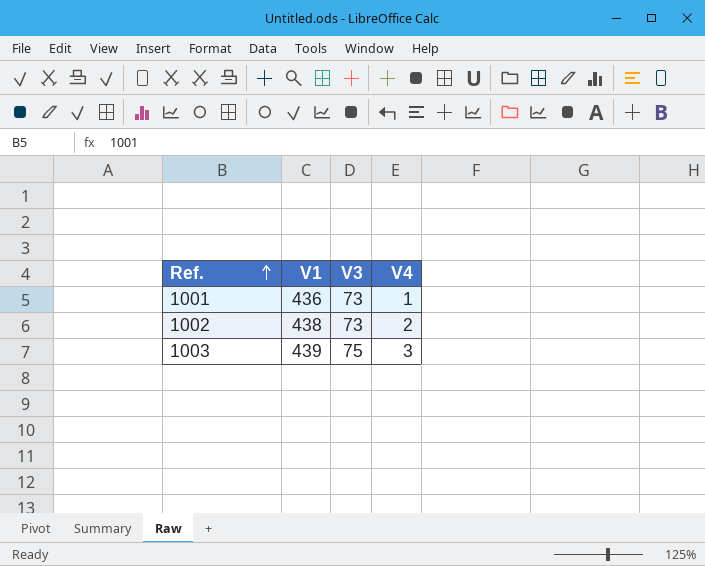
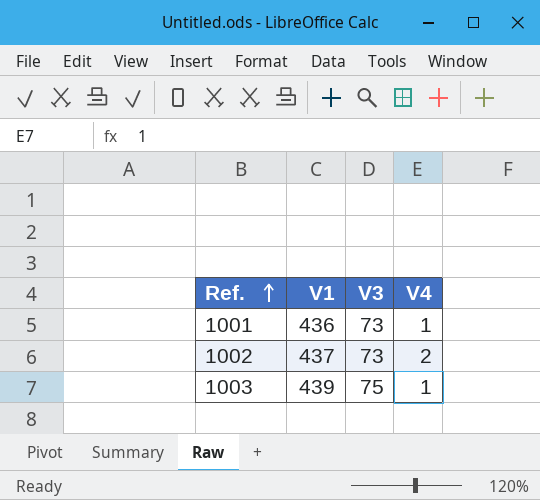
1002 | V1: 438 -> 437
1003 | V4: 3 -> 1

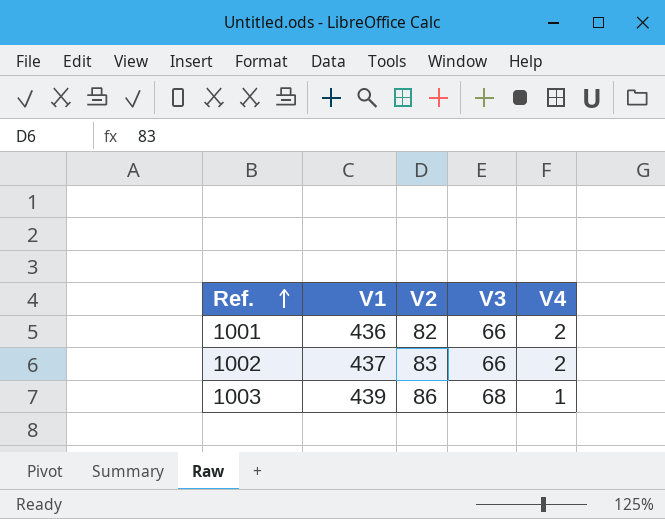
column V2 | position: none -> 3
1001 | V3: 73 -> 66
1001 | V4: 1 -> 2
1002 | V3: 73 -> 66
1003 | V3: 75 -> 68

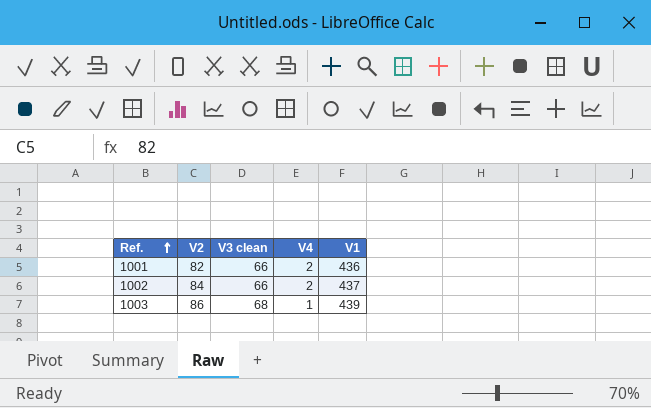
column name: V3 -> V3 clean
column V1 | position: 2 -> 5
1002 | V2: 83 -> 84

